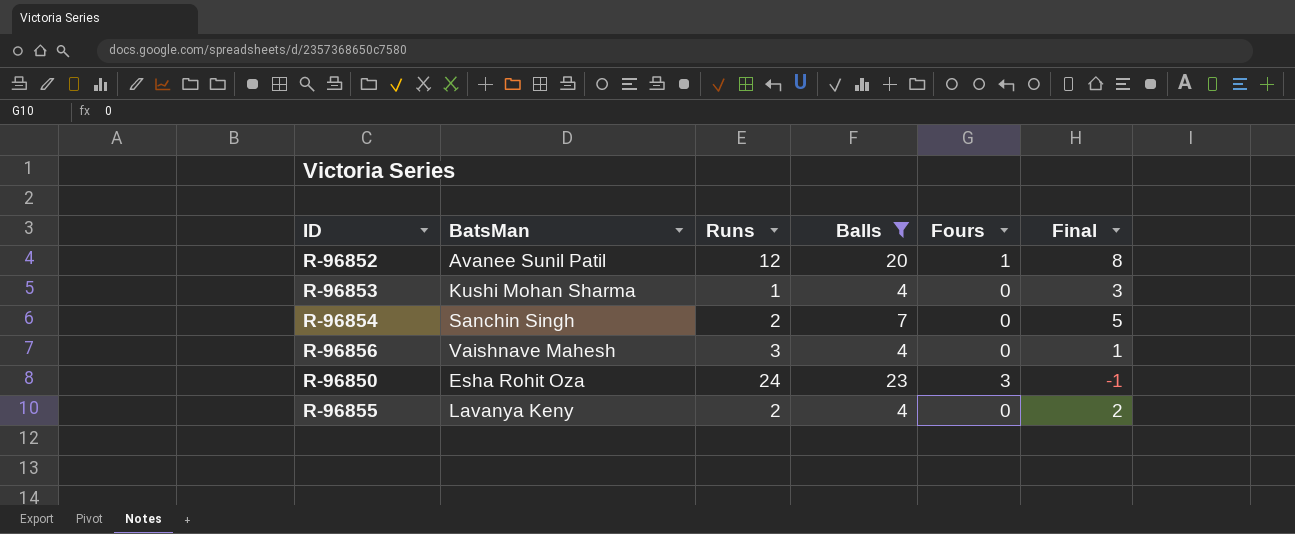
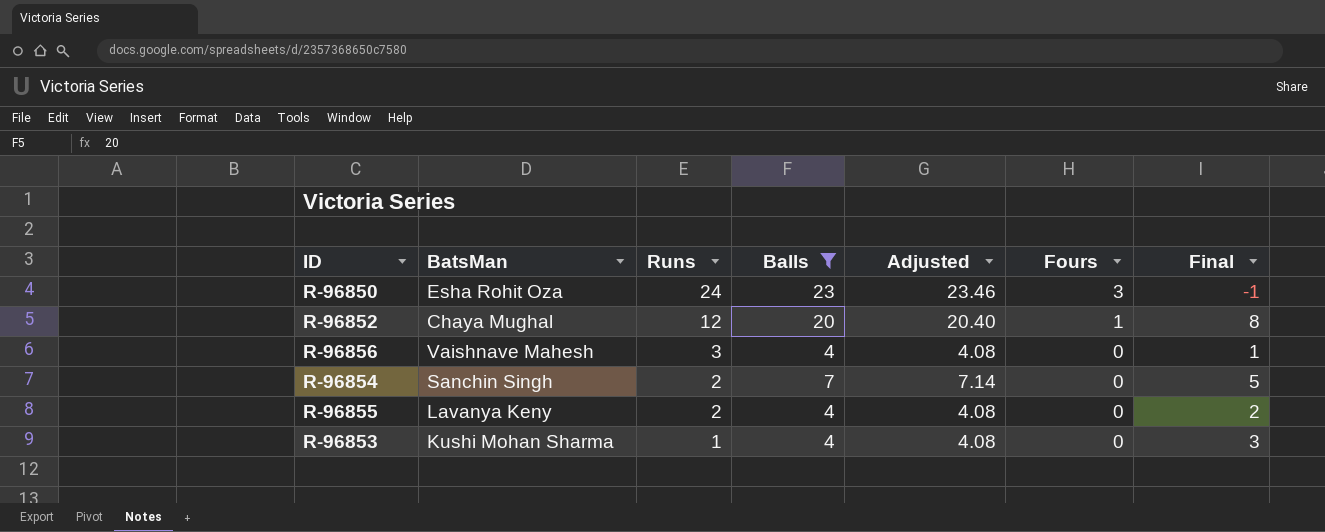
row order: none -> Runs descending
column Adjusted | formula: none -> [Balls] * 1.02
R-96852 | BatsMan: Avanee Sunil Patil -> Chaya Mughal

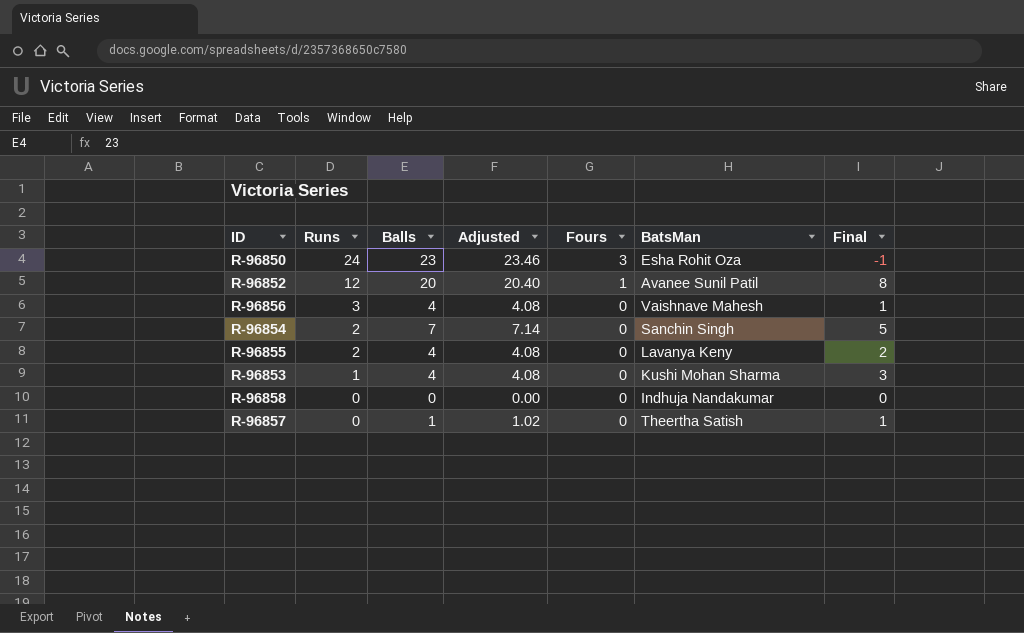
filter: Balls >= 4 -> none
column BatsMan | position: 2 -> 6
R-96852 | BatsMan: Chaya Mughal -> Avanee Sunil Patil

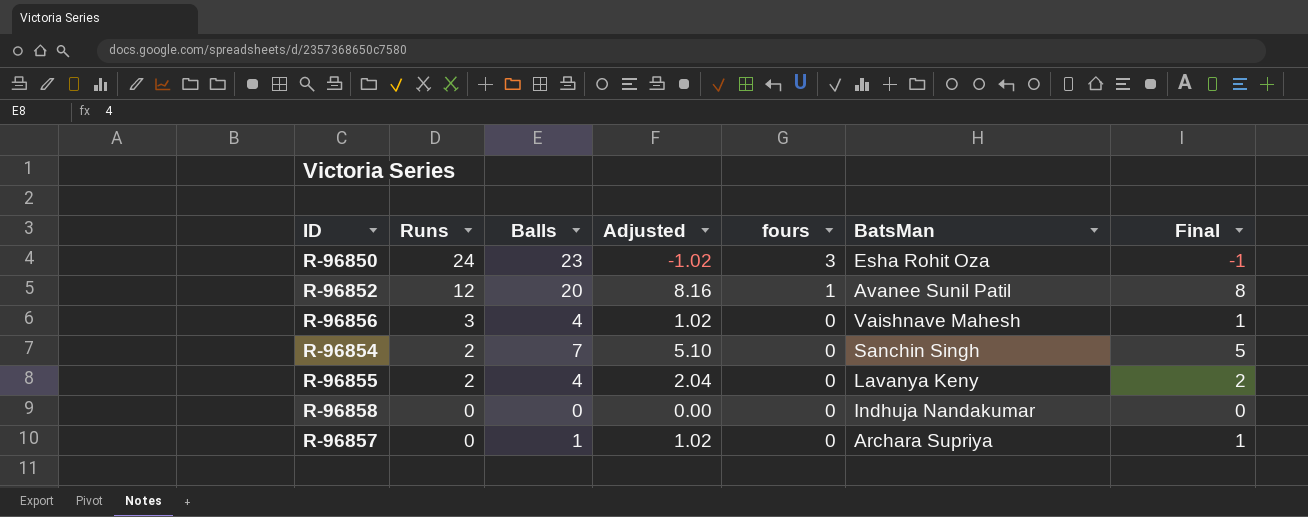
column Adjusted | formula: [Balls] * 1.02 -> [Final] * 1.02
column name: Fours -> fours
row R-96853: 1 | 4 | 4.08 | 0 | Kushi Mohan Sharma | 3 -> none
R-96857 | BatsMan: Theertha Satish -> Archara Supriya

